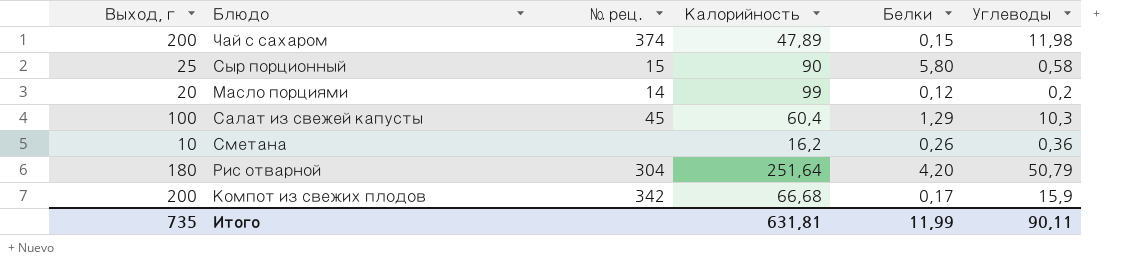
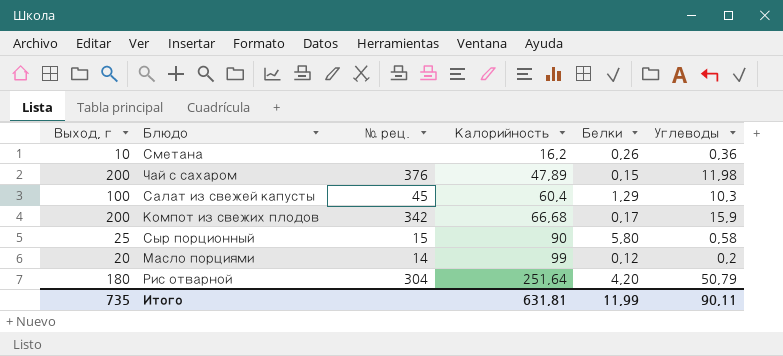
row order: none -> Калорийность ascending
Чай с сахаром | № рец.: 374 -> 376

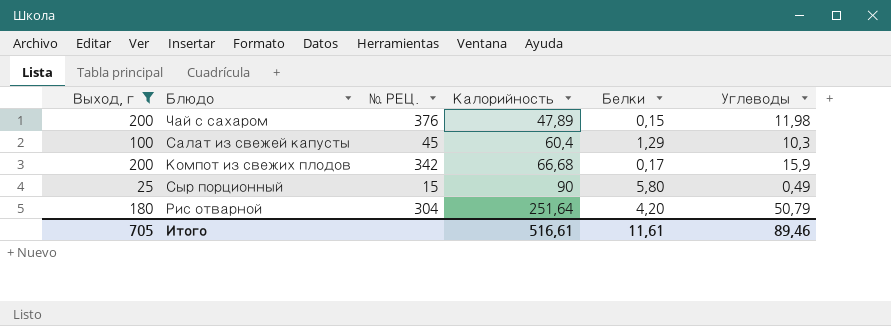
filter: none -> Выход, г >= 25
column name: № рец. -> № РЕЦ.
Сыр порционный | Углеводы: 0,58 -> 0,49
Итого | Выход, г: 735 -> 705
Итого | Калорийность: 631,81 -> 516,61
Итого | Белки: 11,99 -> 11,61
Итого | Углеводы: 90,11 -> 89,46

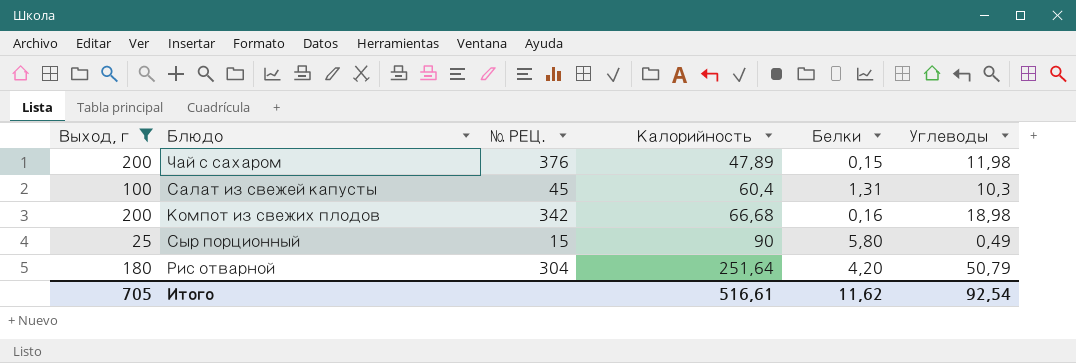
Салат из свежей капусты | Белки: 1,29 -> 1,31
Компот из свежих плодов | Белки: 0,17 -> 0,16
Компот из свежих плодов | Углеводы: 15,9 -> 18,98
Итого | Белки: 11,61 -> 11,62
Итого | Углеводы: 89,46 -> 92,54

